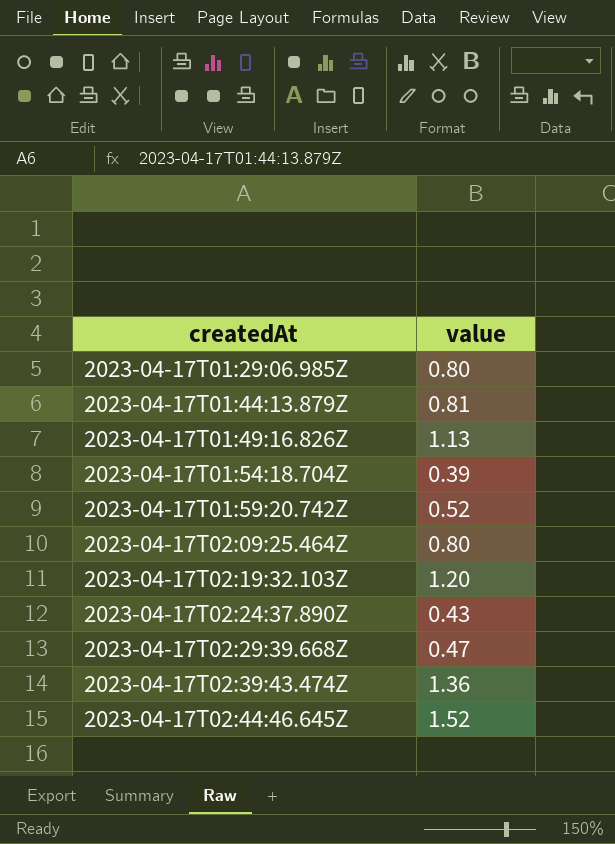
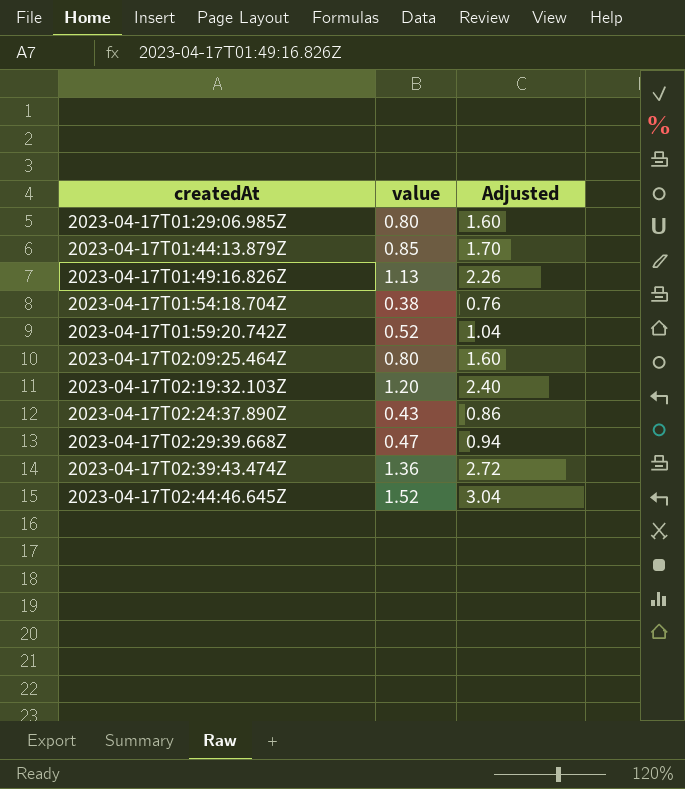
column Adjusted | formula: none -> [value] * 2
2023-04-17T01:44:13.879Z | value: 0.81 -> 0.85
2023-04-17T01:54:18.704Z | value: 0.39 -> 0.38

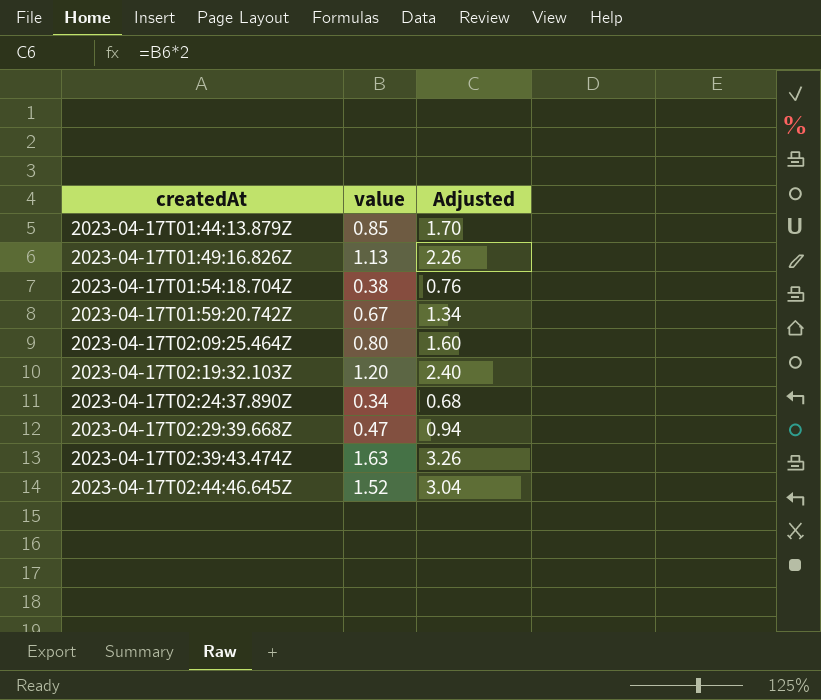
row 2023-04-17T01:29:06.985Z: 0.80 | 1.60 -> none
2023-04-17T01:59:20.742Z | value: 0.52 -> 0.67
2023-04-17T01:59:20.742Z | Adjusted: 1.04 -> 1.34
2023-04-17T02:24:37.890Z | value: 0.43 -> 0.34
2023-04-17T02:24:37.890Z | Adjusted: 0.86 -> 0.68
2023-04-17T02:39:43.474Z | value: 1.36 -> 1.63
2023-04-17T02:39:43.474Z | Adjusted: 2.72 -> 3.26

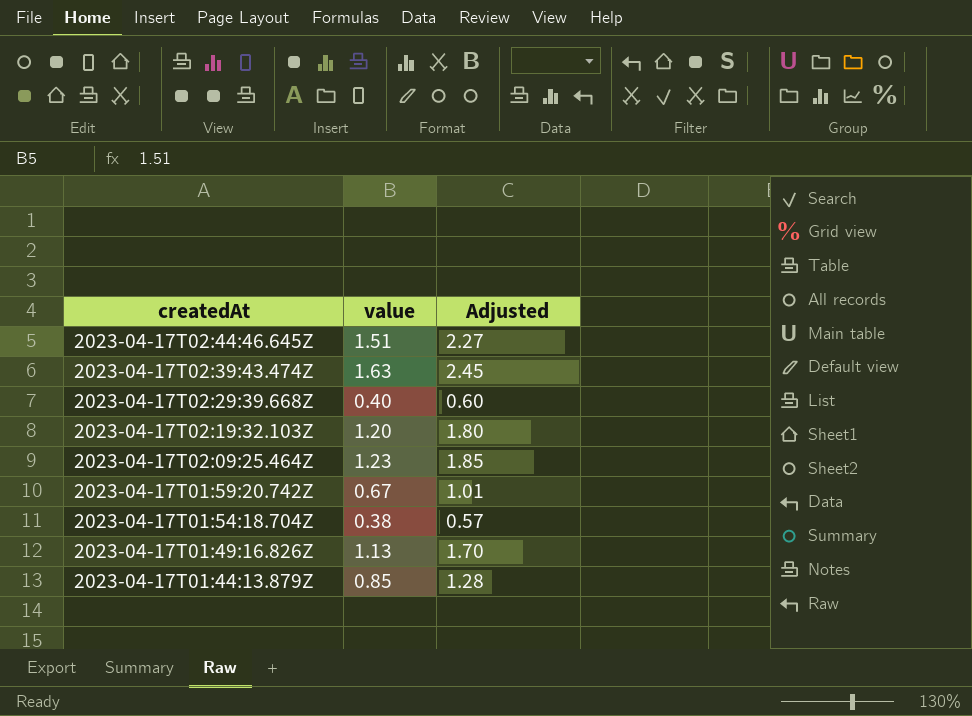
row order: createdAt ascending -> createdAt descending
column Adjusted | formula: [value] * 2 -> [value] * 1.5
row 2023-04-17T02:24:37.890Z: 0.34 | 0.68 -> none
2023-04-17T02:44:46.645Z | value: 1.52 -> 1.51
2023-04-17T02:29:39.668Z | value: 0.47 -> 0.40
2023-04-17T02:09:25.464Z | value: 0.80 -> 1.23

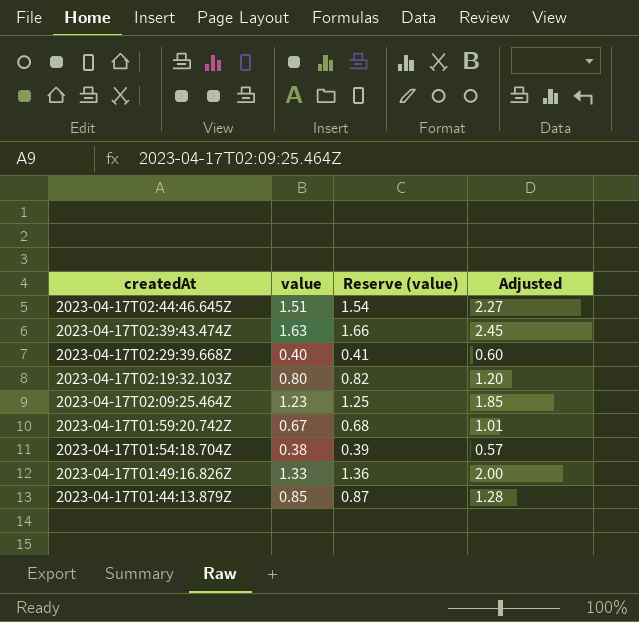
column Reserve (value) | formula: none -> [value] * 1.02
2023-04-17T02:19:32.103Z | value: 1.20 -> 0.80
2023-04-17T02:19:32.103Z | Adjusted: 1.80 -> 1.20
2023-04-17T01:49:16.826Z | value: 1.13 -> 1.33
2023-04-17T01:49:16.826Z | Adjusted: 1.70 -> 2.00

